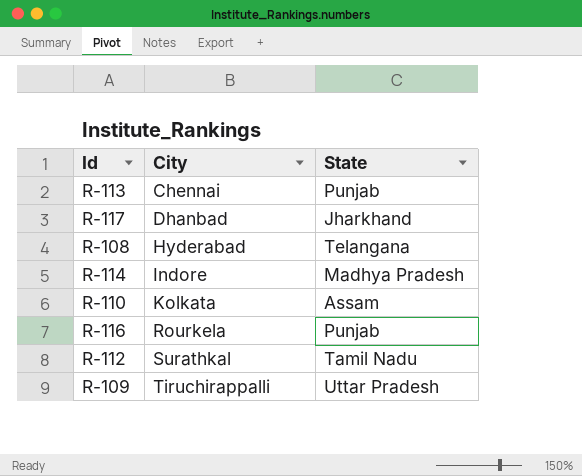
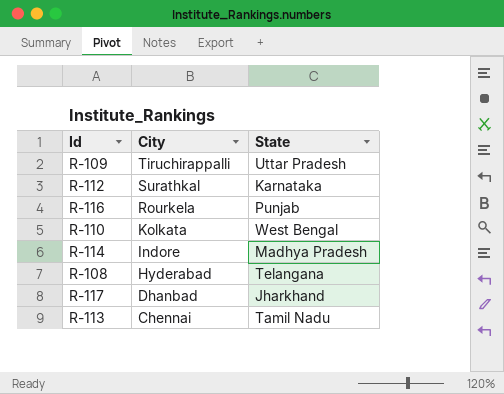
row order: City ascending -> City descending
R-112 | State: Tamil Nadu -> Karnataka
R-110 | State: Assam -> West Bengal
R-113 | State: Punjab -> Tamil Nadu

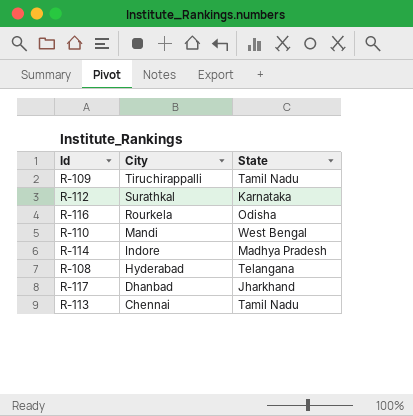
R-109 | State: Uttar Pradesh -> Tamil Nadu
R-116 | State: Punjab -> Odisha
R-110 | City: Kolkata -> Mandi

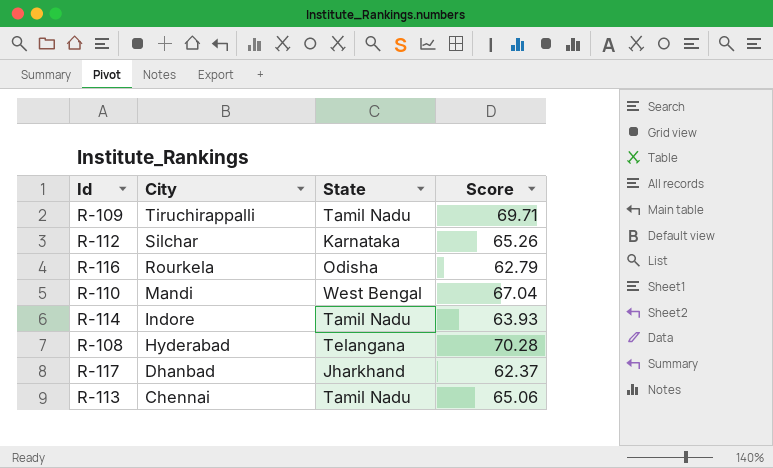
column Score | position: none -> 4
R-112 | City: Surathkal -> Silchar
R-114 | State: Madhya Pradesh -> Tamil Nadu

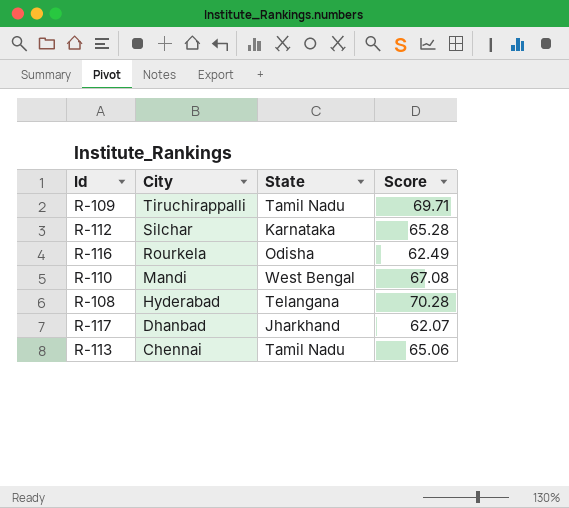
row R-114: Indore | Tamil Nadu | 63.93 -> none
R-112 | Score: 65.26 -> 65.28
R-116 | Score: 62.79 -> 62.49
R-110 | Score: 67.04 -> 67.08
R-117 | Score: 62.37 -> 62.07

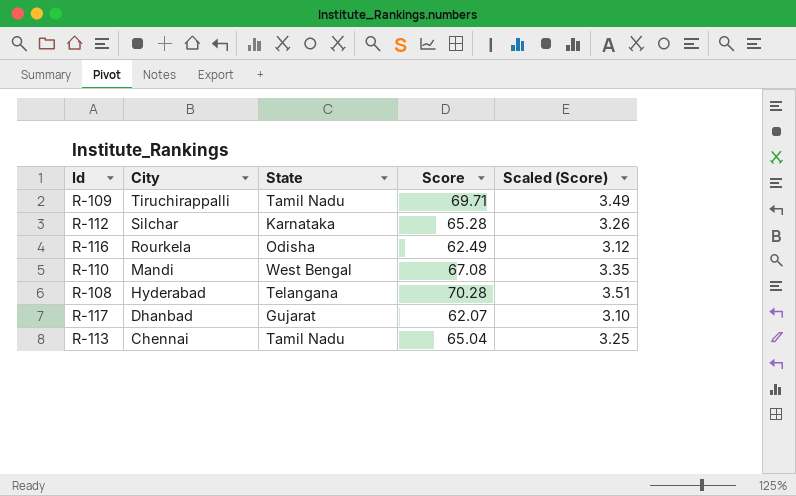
column Scaled (Score) | formula: none -> [Score] * 0.05
R-117 | State: Jharkhand -> Gujarat
R-113 | Score: 65.06 -> 65.04

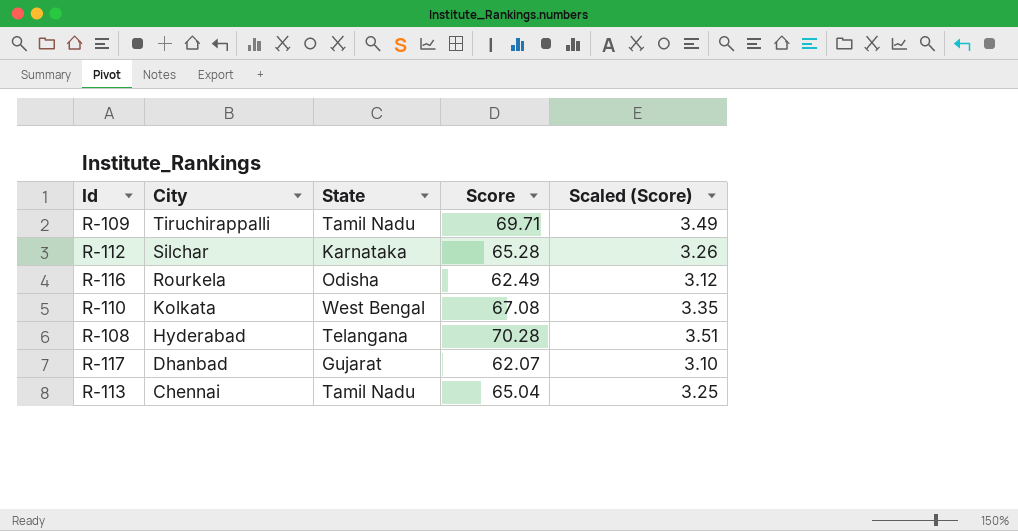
R-110 | City: Mandi -> Kolkata

